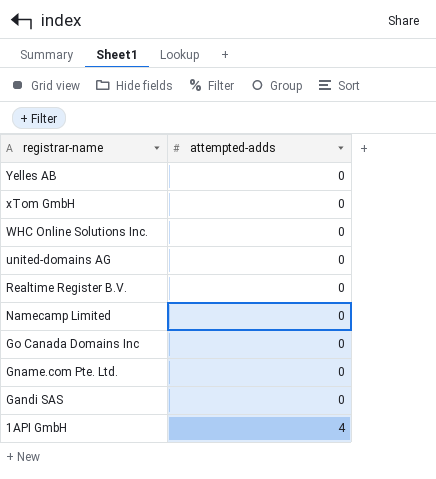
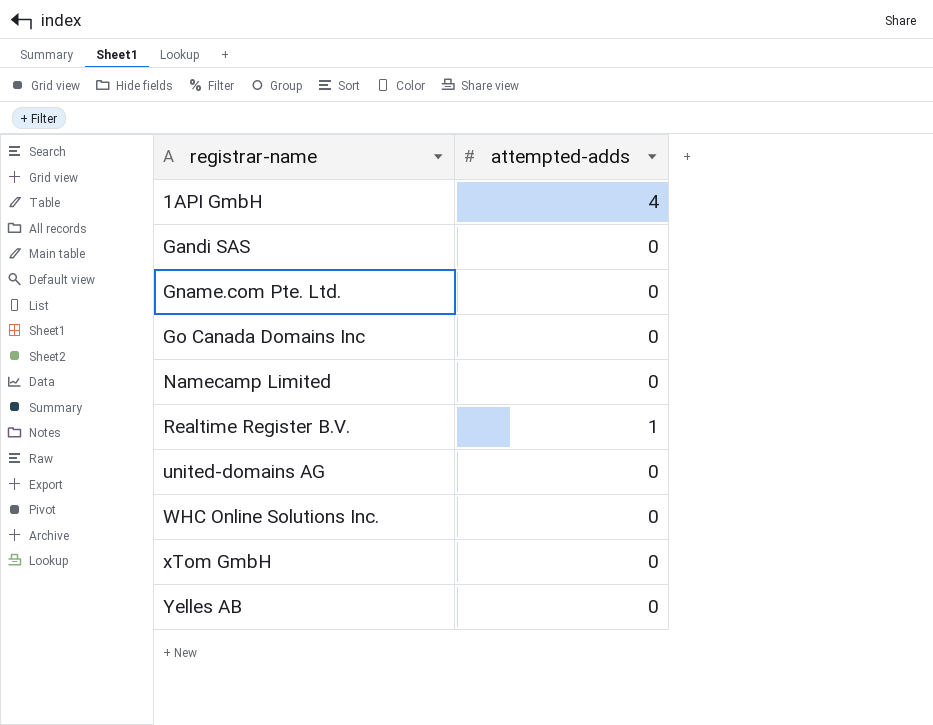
row order: registrar-name descending -> registrar-name ascending
Realtime Register B.V. | attempted-adds: 0 -> 1

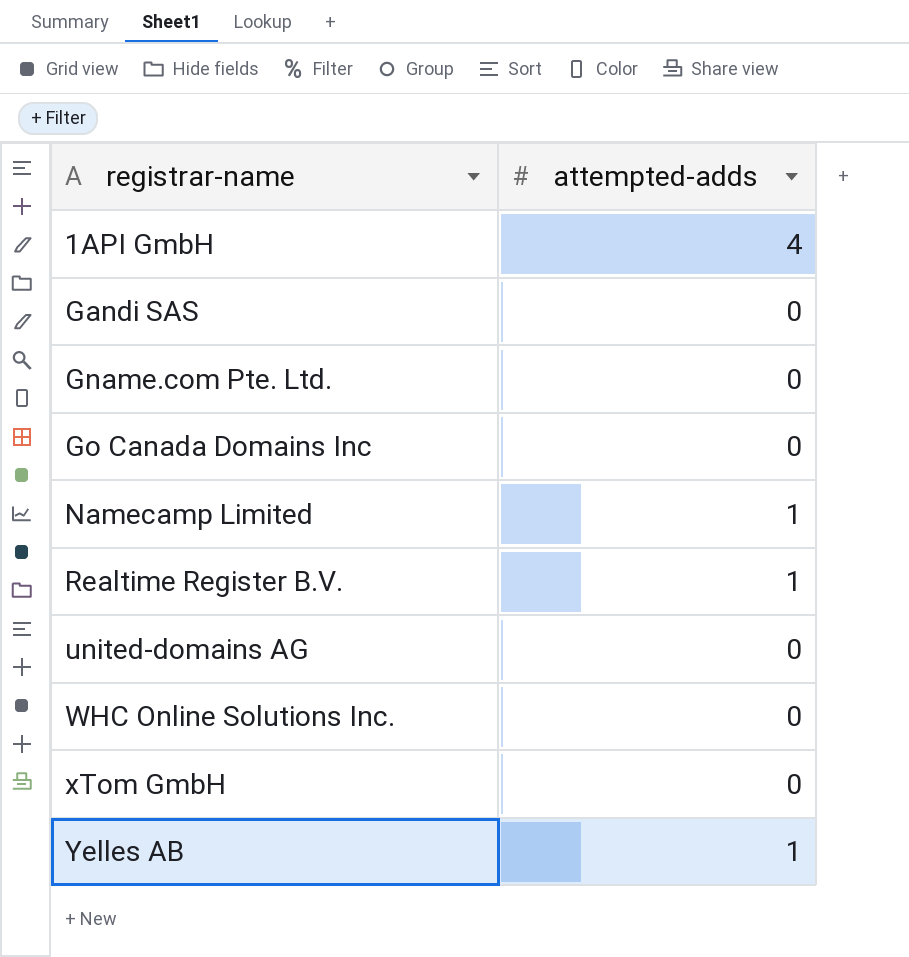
Namecamp Limited | attempted-adds: 0 -> 1
Yelles AB | attempted-adds: 0 -> 1

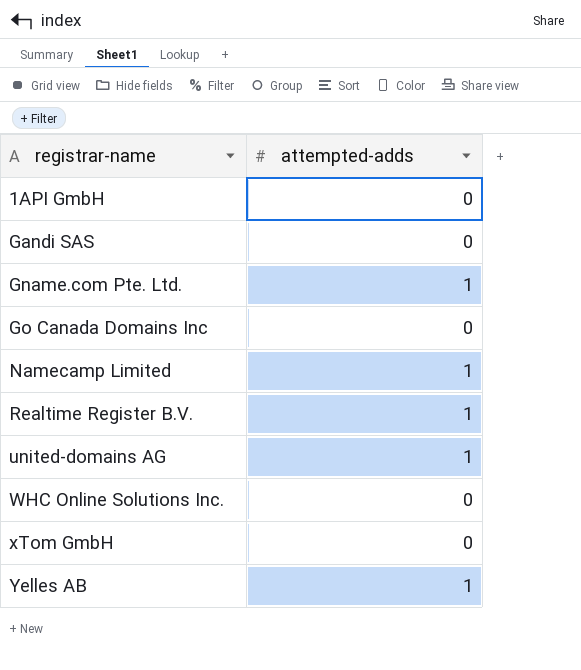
1API GmbH | attempted-adds: 4 -> 0
Gname.com Pte. Ltd. | attempted-adds: 0 -> 1
united-domains AG | attempted-adds: 0 -> 1

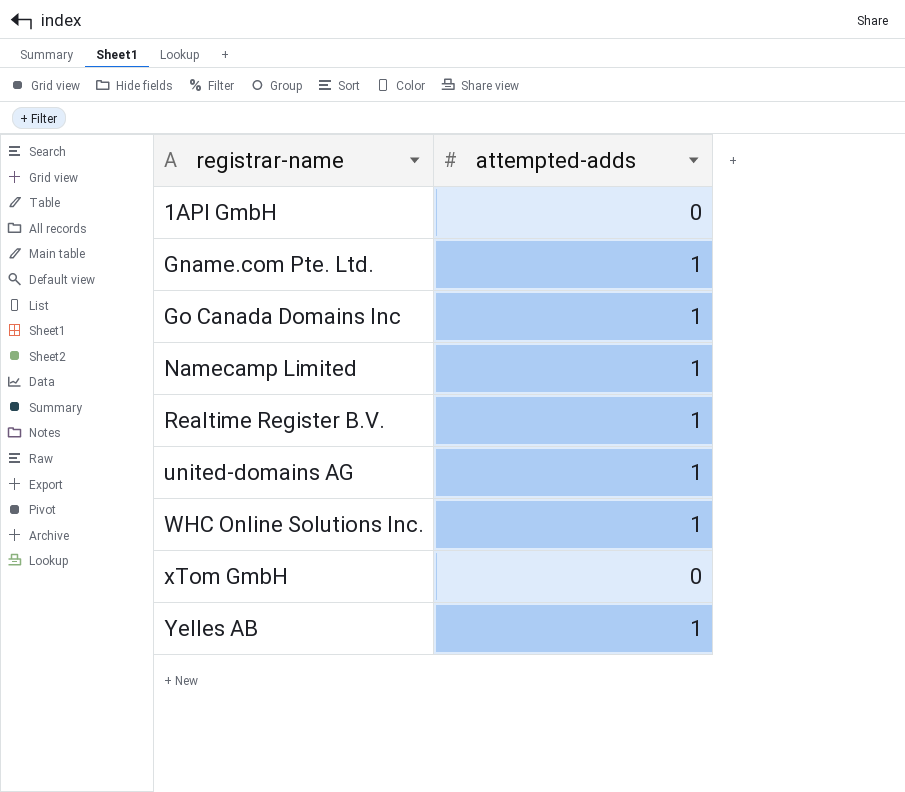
row Gandi SAS: 0 -> none
Go Canada Domains Inc | attempted-adds: 0 -> 1
WHC Online Solutions Inc. | attempted-adds: 0 -> 1

